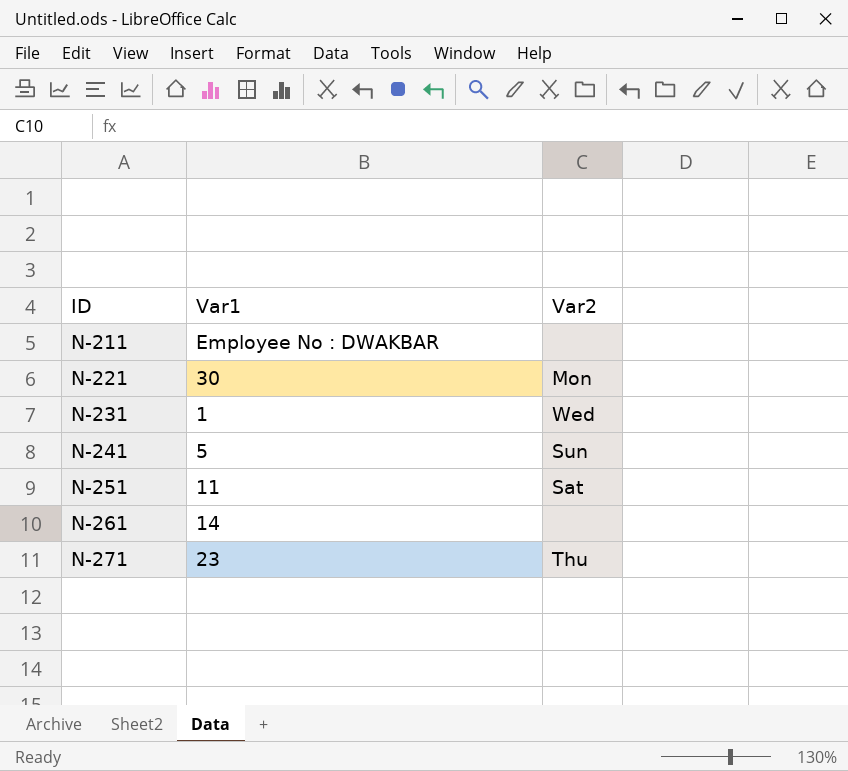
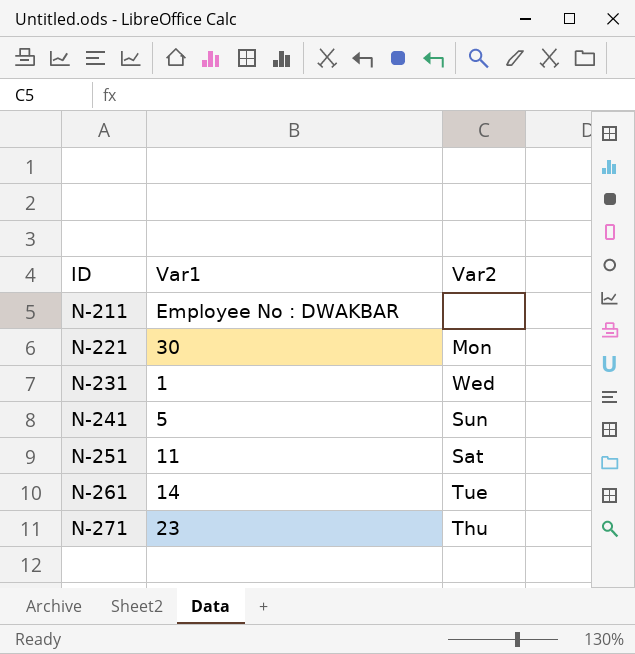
N-261 | Var2: none -> Tue

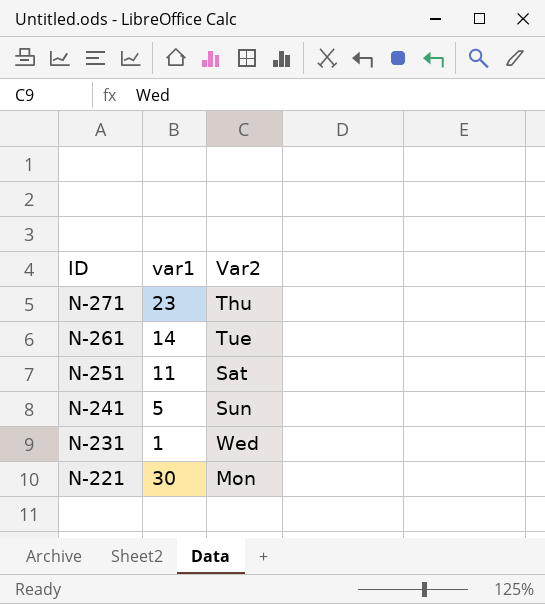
row order: ID ascending -> ID descending
column name: Var1 -> var1
row N-211: Employee No : DWAKBAR | none -> none

